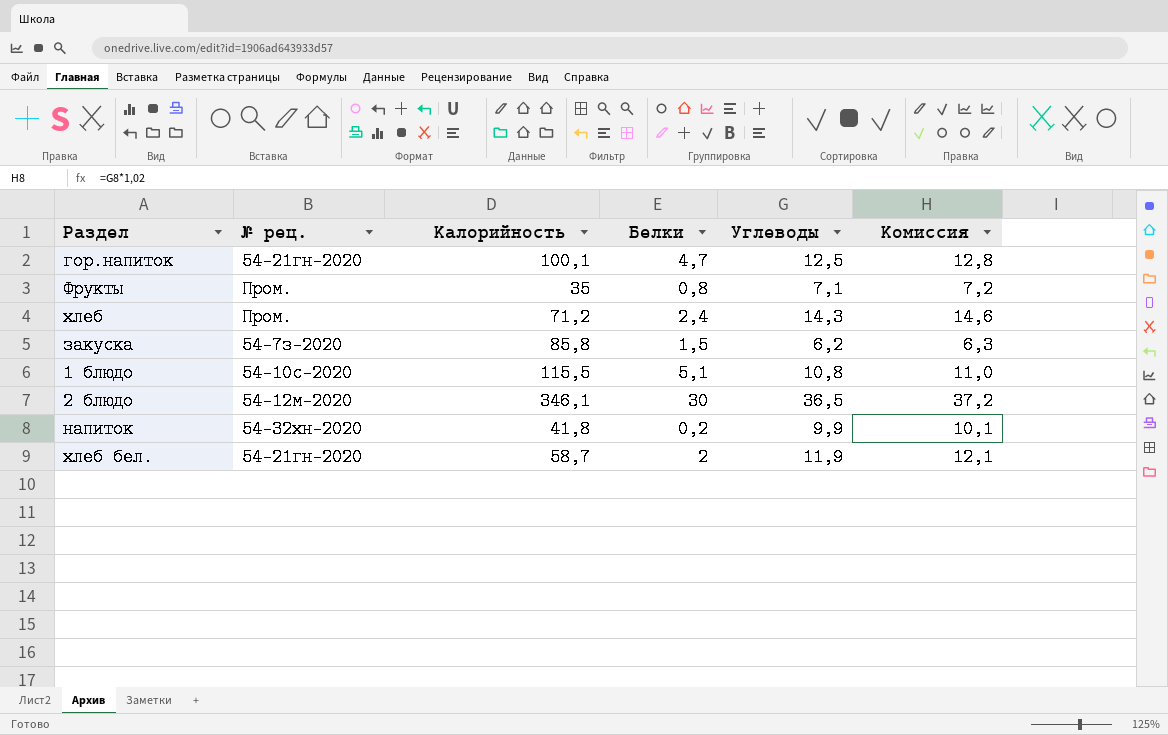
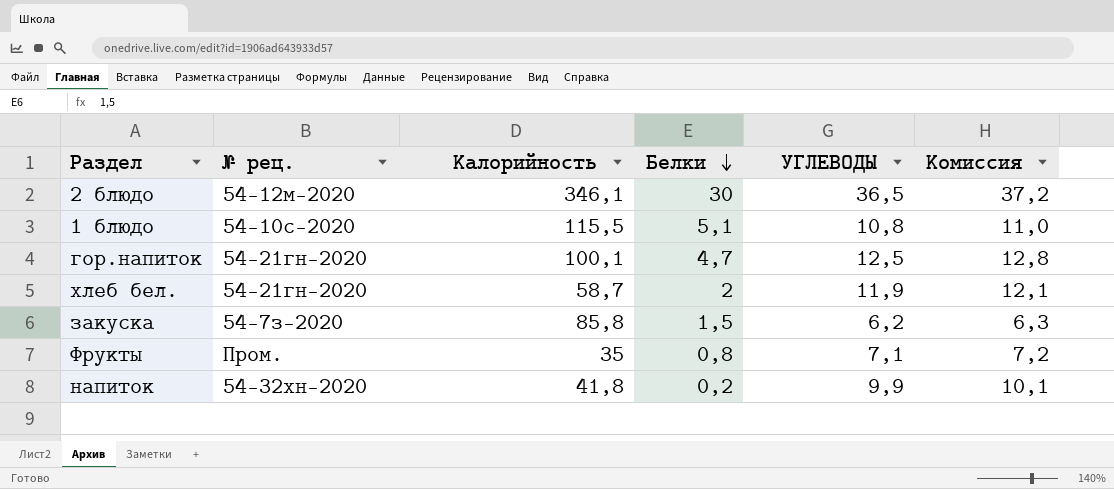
row order: none -> Белки descending
column name: Углеводы -> УГЛЕВОДЫ
row хлеб: Пром. | 71,2 | 2,4 | 14,3 | 14,6 -> none

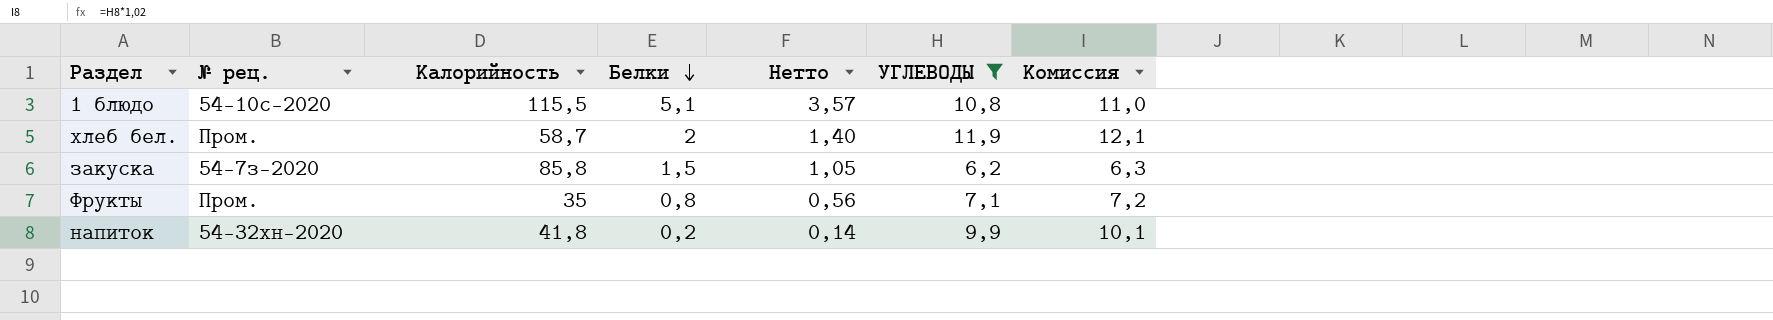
filter: none -> УГЛЕВОДЫ <= 11,9
column Нетто | formula: none -> [Белки] * 0,7
хлеб бел. | № рец.: 54-21гн-2020 -> Пром.

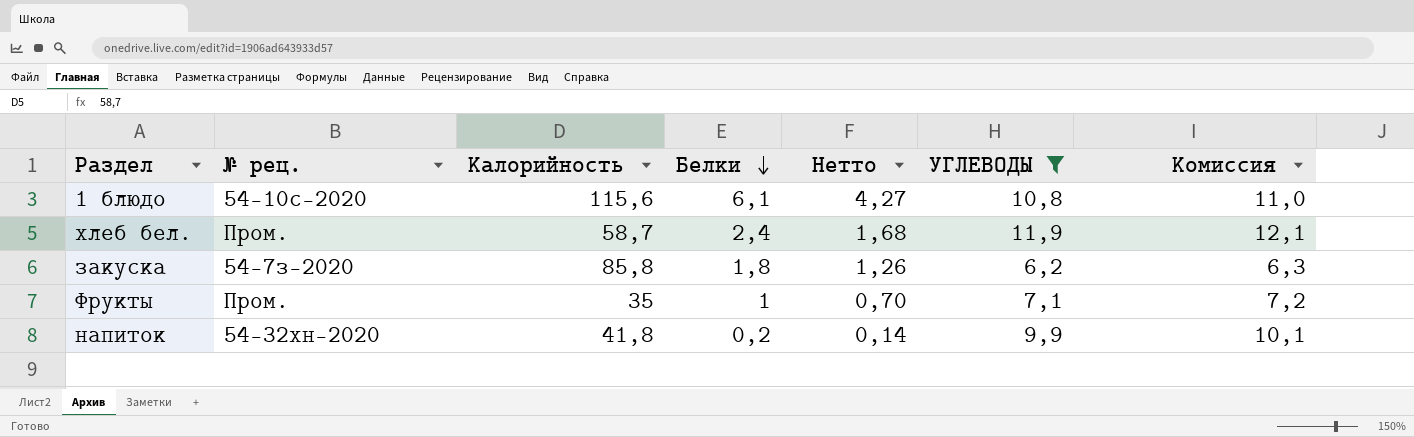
1 блюдо | Калорийность: 115,5 -> 115,6
1 блюдо | Белки: 5,1 -> 6,1
1 блюдо | Нетто: 3,57 -> 4,27
хлеб бел. | Белки: 2 -> 2,4
хлеб бел. | Нетто: 1,40 -> 1,68
закуска | Белки: 1,5 -> 1,8
закуска | Нетто: 1,05 -> 1,26
Фрукты | Белки: 0,8 -> 1
Фрукты | Нетто: 0,56 -> 0,70

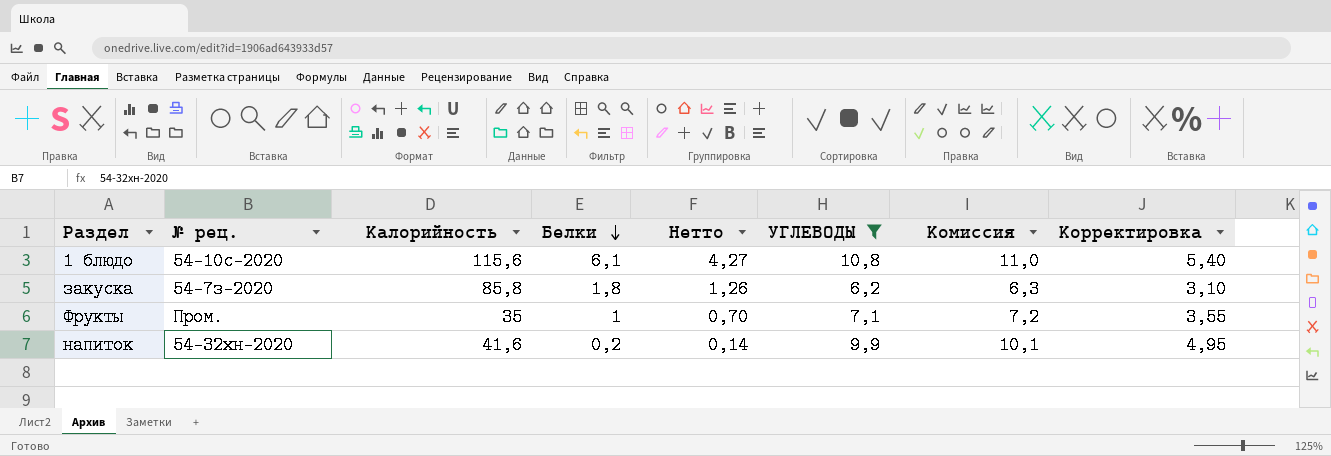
column Корректировка | formula: none -> [УГЛЕВОДЫ] * 0,5
row хлеб бел.: Пром. | 58,7 | 2,4 | 1,68 | 11,9 | 12,1 -> none
напиток | Калорийность: 41,8 -> 41,6

